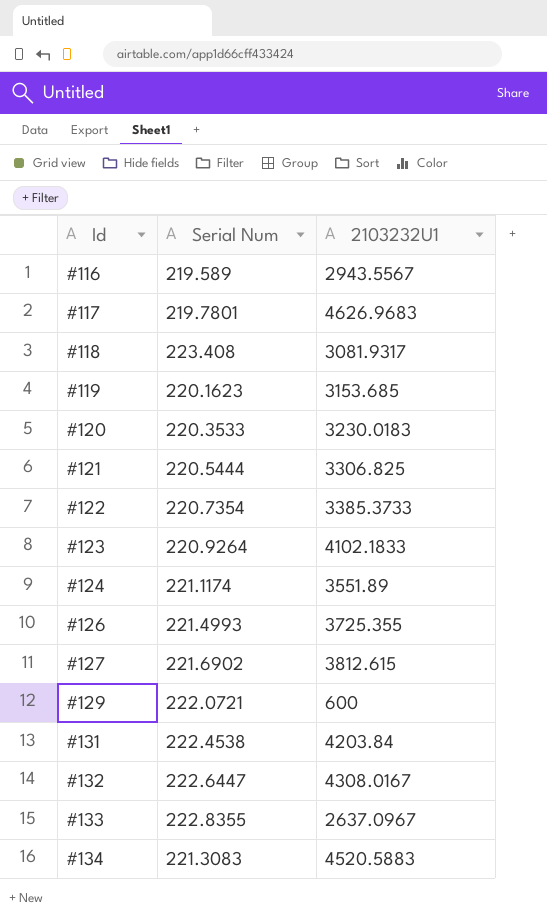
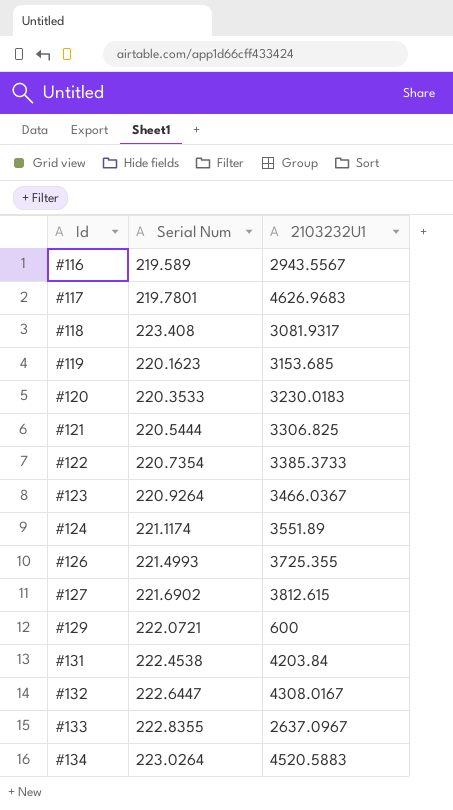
#123 | 2103232U1: 4102.1833 -> 3466.0367
#134 | Serial Num: 221.3083 -> 223.0264

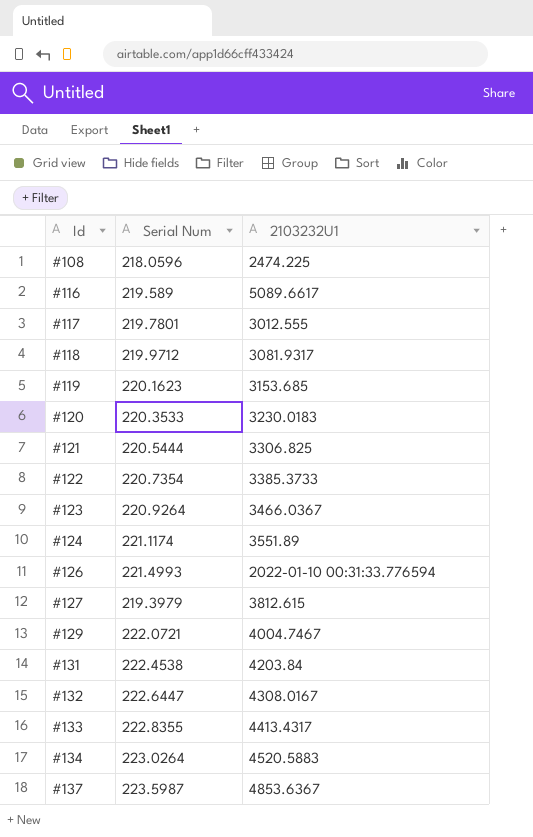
row #108: none -> 218.0596 | 2474.225
#116 | 2103232U1: 2943.5567 -> 5089.6617
#117 | 2103232U1: 4626.9683 -> 3012.555
#118 | Serial Num: 223.408 -> 219.9712
#126 | 2103232U1: 3725.355 -> 2022-01-10 00:31:33.776594
#127 | Serial Num: 221.6902 -> 219.3979
#129 | 2103232U1: 600 -> 4004.7467
#133 | 2103232U1: 2637.0967 -> 4413.4317
row #137: none -> 223.5987 | 4853.6367

